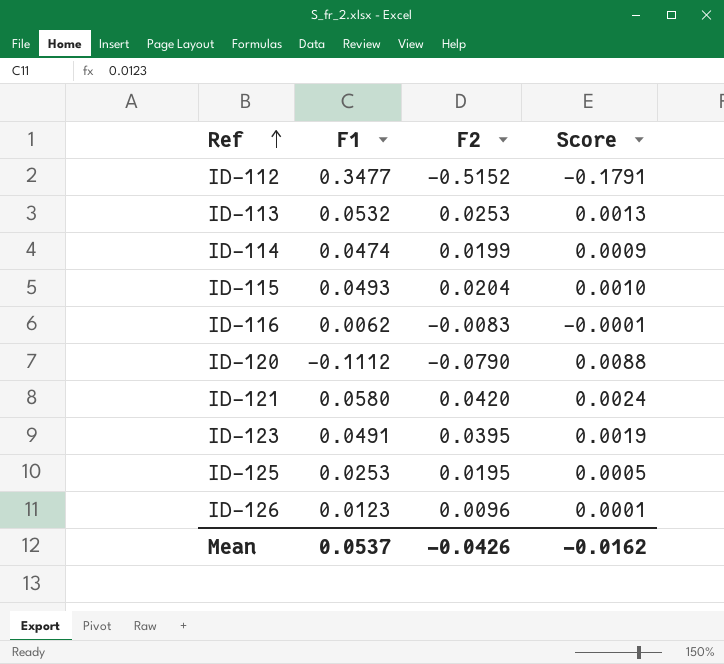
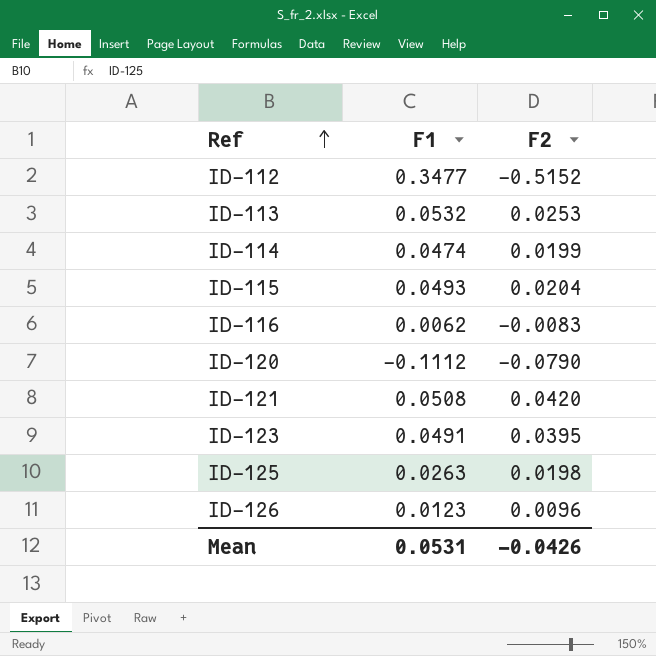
column Score | formula: [F1] * [F2] -> none
ID-121 | F1: 0.0580 -> 0.0508
ID-125 | F1: 0.0253 -> 0.0263
ID-125 | F2: 0.0195 -> 0.0198
Mean | F1: 0.0537 -> 0.0531

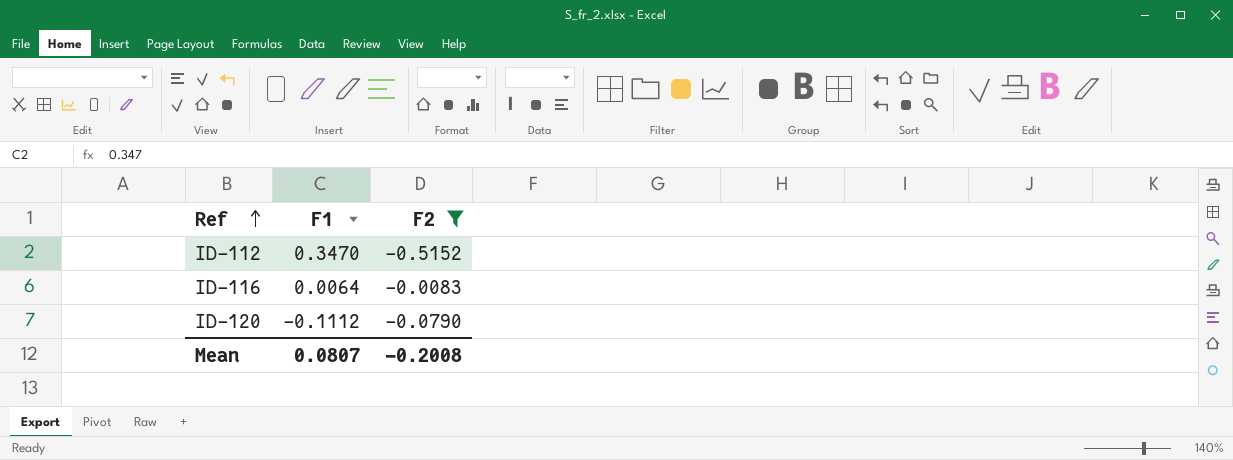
filter: none -> F2 <= -0.0083
ID-112 | F1: 0.3477 -> 0.3470
ID-116 | F1: 0.0062 -> 0.0064
Mean | F1: 0.0531 -> 0.0807
Mean | F2: -0.0426 -> -0.2008

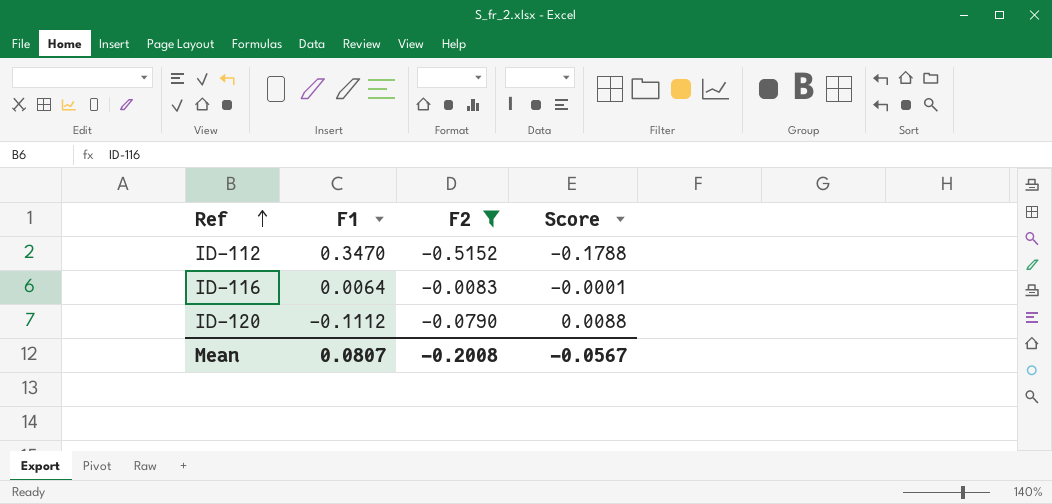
column Score | formula: none -> [F1] * [F2]

